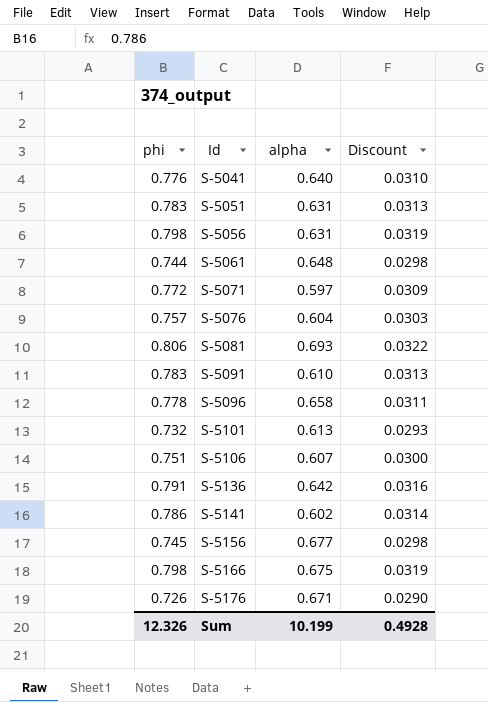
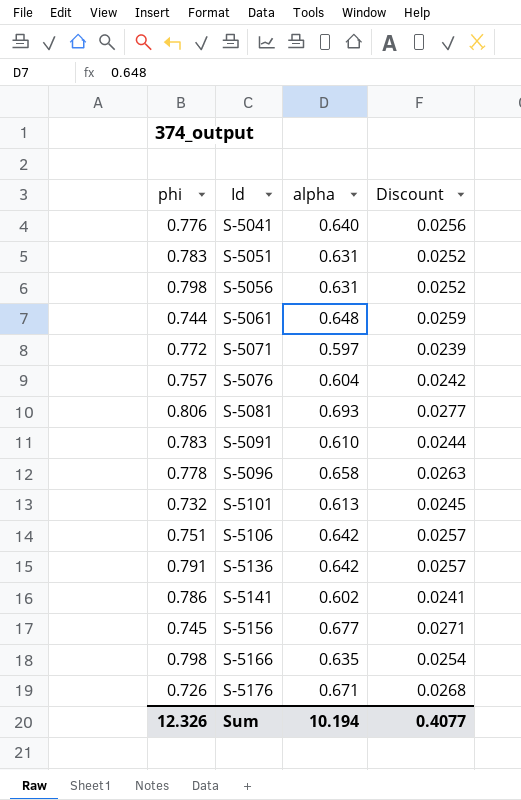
column Discount | formula: [phi] * 0.04 -> [alpha] * 0.04
S-5106 | alpha: 0.607 -> 0.642
S-5166 | alpha: 0.675 -> 0.635
Sum | alpha: 10.199 -> 10.194
Sum | Discount: 0.4928 -> 0.4077

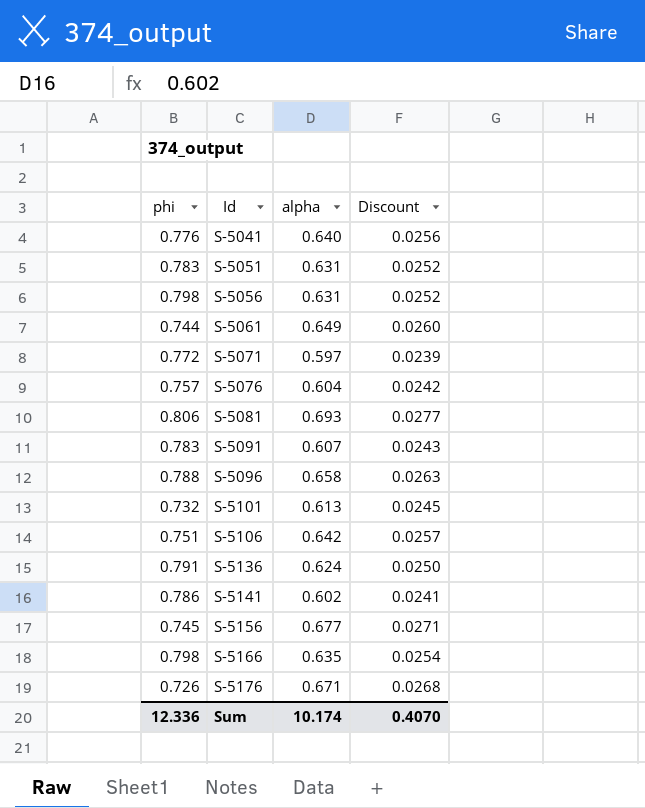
S-5061 | alpha: 0.648 -> 0.649
S-5061 | Discount: 0.0259 -> 0.0260
S-5091 | alpha: 0.610 -> 0.607
S-5091 | Discount: 0.0244 -> 0.0243
S-5096 | phi: 0.778 -> 0.788
S-5136 | alpha: 0.642 -> 0.624
S-5136 | Discount: 0.0257 -> 0.0250
Sum | phi: 12.326 -> 12.336
Sum | alpha: 10.194 -> 10.174
Sum | Discount: 0.4077 -> 0.4070

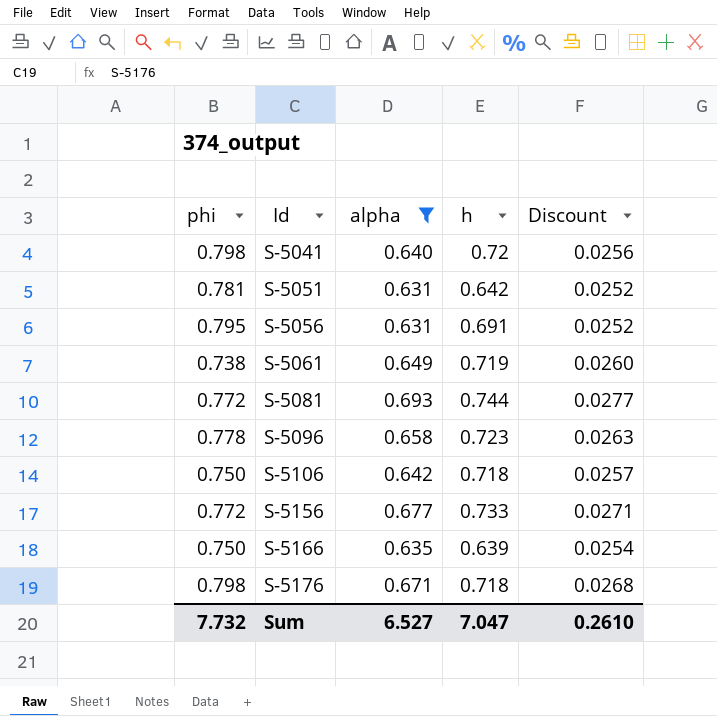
filter: none -> alpha >= 0.631
column h | position: none -> 4
S-5041 | phi: 0.776 -> 0.798
S-5051 | phi: 0.783 -> 0.781
S-5056 | phi: 0.798 -> 0.795
S-5061 | phi: 0.744 -> 0.738
S-5081 | phi: 0.806 -> 0.772
S-5096 | phi: 0.788 -> 0.778
S-5106 | phi: 0.751 -> 0.750
S-5156 | phi: 0.745 -> 0.772
S-5166 | phi: 0.798 -> 0.750
S-5176 | phi: 0.726 -> 0.798
Sum | phi: 12.336 -> 7.732
Sum | alpha: 10.174 -> 6.527
Sum | Discount: 0.4070 -> 0.2610

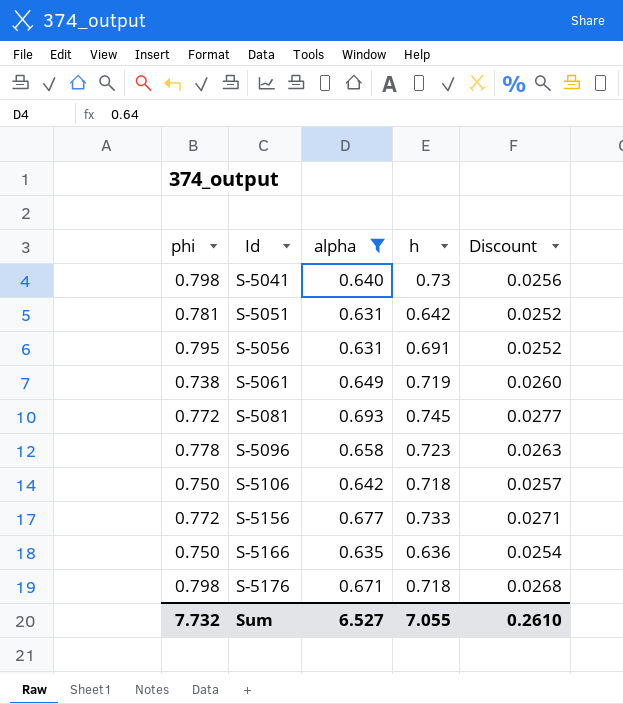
S-5041 | h: 0.72 -> 0.73
S-5081 | h: 0.744 -> 0.745
S-5166 | h: 0.639 -> 0.636
Sum | h: 7.047 -> 7.055

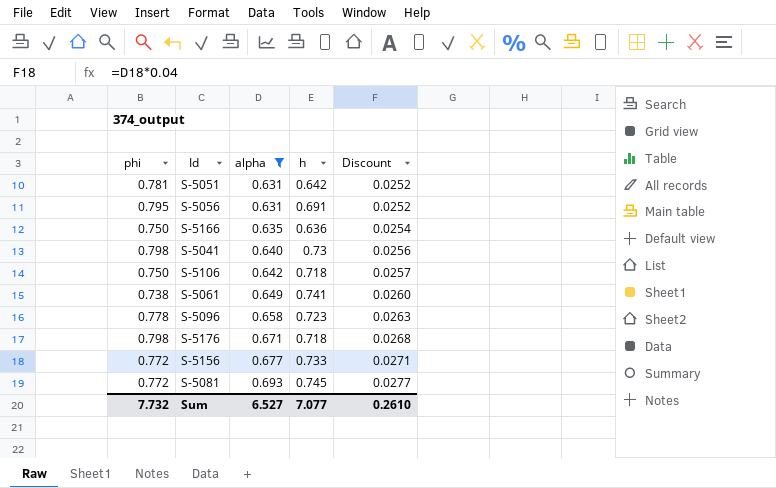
row order: Id ascending -> alpha ascending
S-5061 | h: 0.719 -> 0.741
Sum | h: 7.055 -> 7.077

